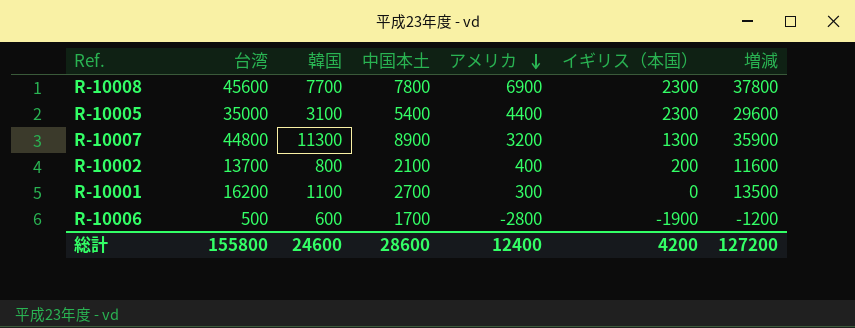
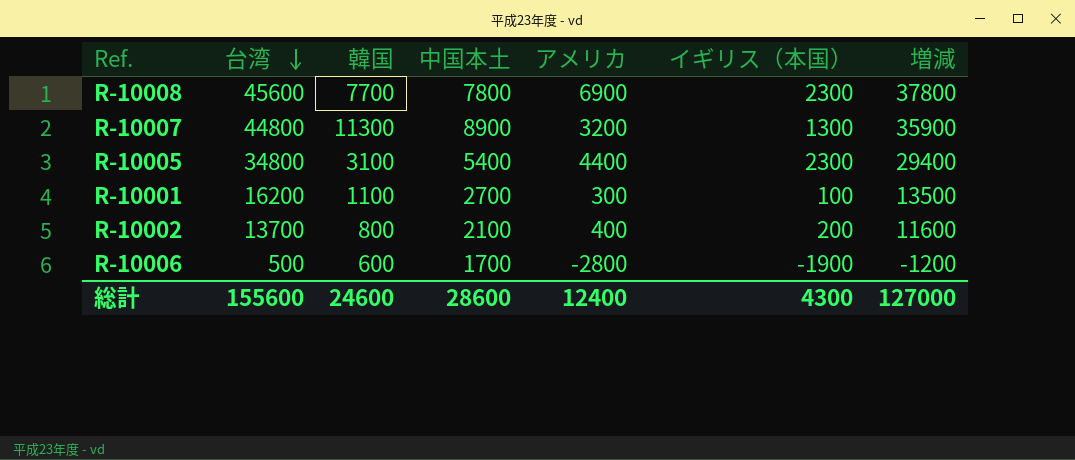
row order: アメリカ descending -> 台湾 descending
R-10005 | 台湾: 35000 -> 34800
R-10005 | 増減: 29600 -> 29400
R-10001 | イギリス（本国）: 0 -> 100
総計 | 台湾: 155800 -> 155600
総計 | イギリス（本国）: 4200 -> 4300
総計 | 増減: 127200 -> 127000

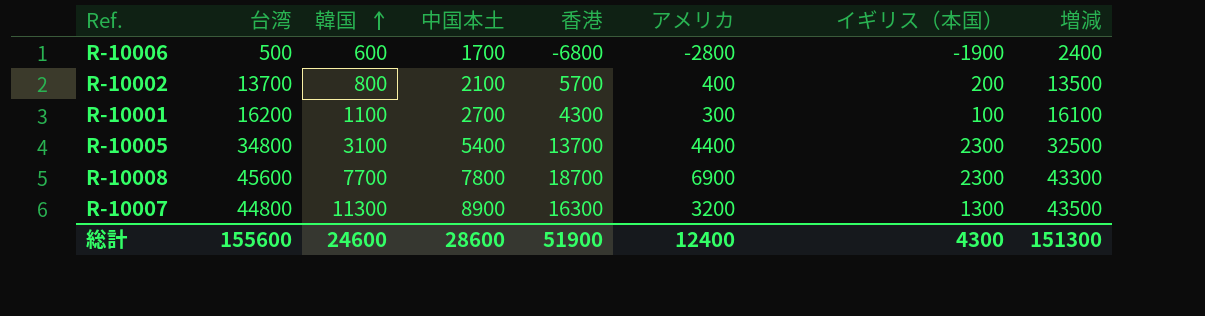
row order: 台湾 descending -> 韓国 ascending
column 香港 | position: none -> 5
column 増減 | formula: [台湾] - [中国本土] -> [台湾] - [イギリス（本国）]
総計 | 増減: 127000 -> 151300

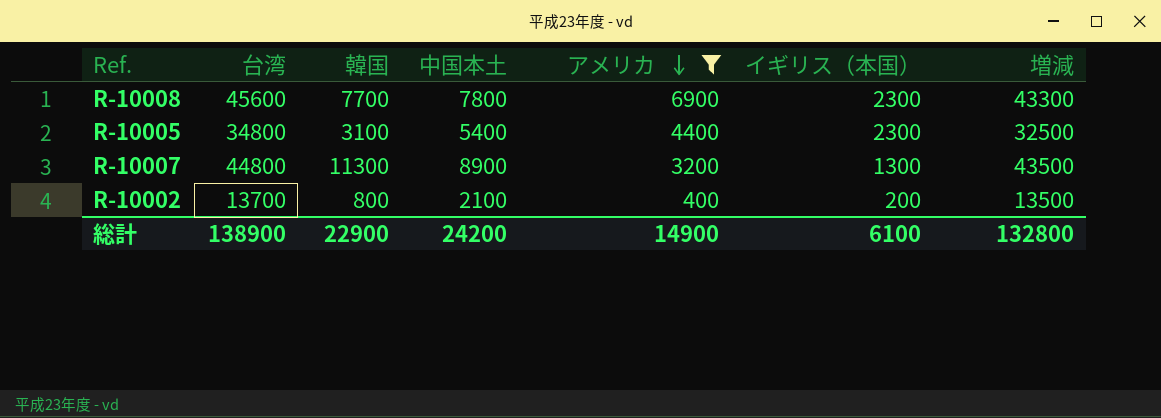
filter: none -> アメリカ >= 400
row order: 韓国 ascending -> アメリカ descending
column 香港 | position: 5 -> none
総計 | 台湾: 155600 -> 138900
総計 | 韓国: 24600 -> 22900
総計 | 中国本土: 28600 -> 24200
総計 | アメリカ: 12400 -> 14900
総計 | イギリス（本国）: 4300 -> 6100
総計 | 増減: 151300 -> 132800

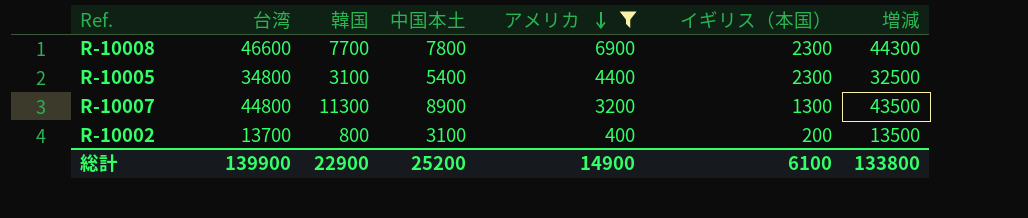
R-10008 | 台湾: 45600 -> 46600
R-10008 | 増減: 43300 -> 44300
R-10002 | 中国本土: 2100 -> 3100
総計 | 台湾: 138900 -> 139900
総計 | 中国本土: 24200 -> 25200
総計 | 増減: 132800 -> 133800

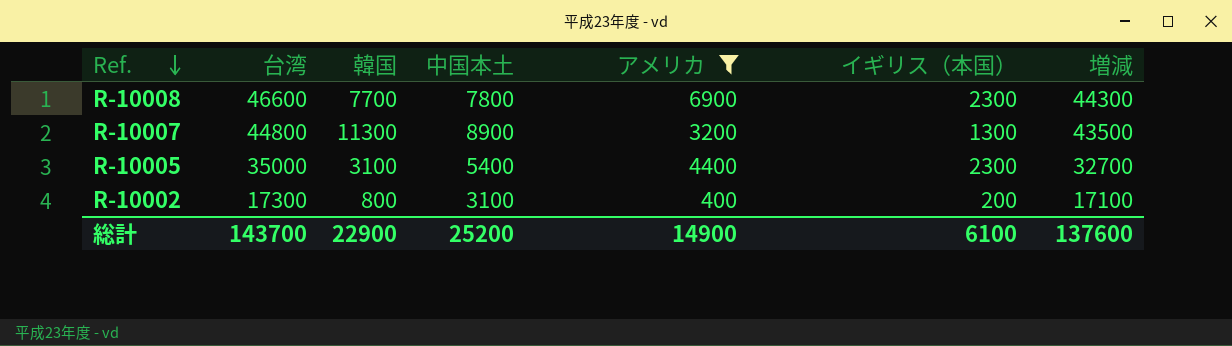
row order: アメリカ descending -> Ref. descending
R-10005 | 台湾: 34800 -> 35000
R-10005 | 増減: 32500 -> 32700
R-10002 | 台湾: 13700 -> 17300
R-10002 | 増減: 13500 -> 17100
総計 | 台湾: 139900 -> 143700
総計 | 増減: 133800 -> 137600

